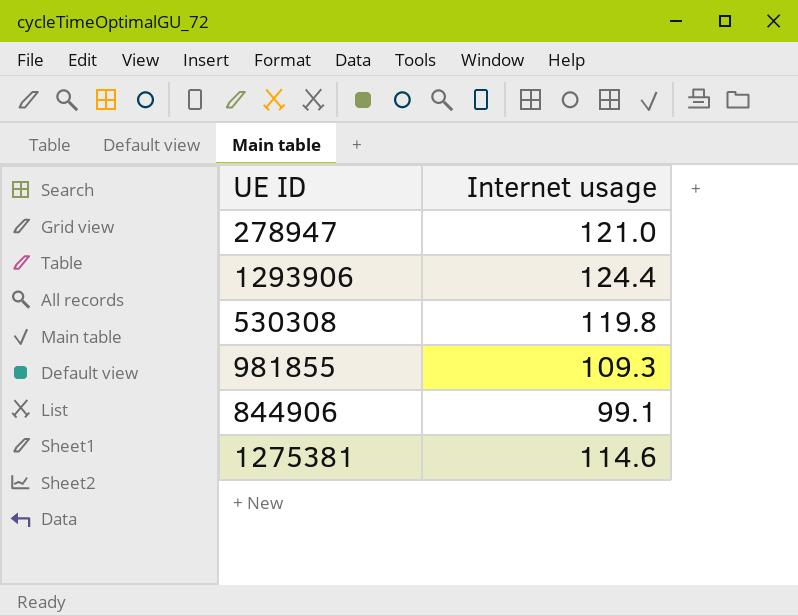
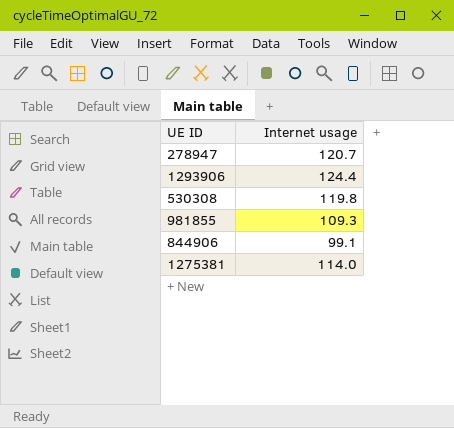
278947 | Internet usage: 121.0 -> 120.7
1275381 | Internet usage: 114.6 -> 114.0

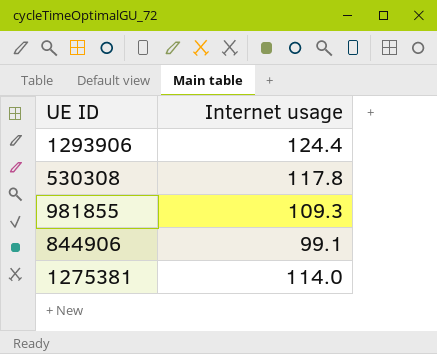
row 278947: 120.7 -> none
530308 | Internet usage: 119.8 -> 117.8

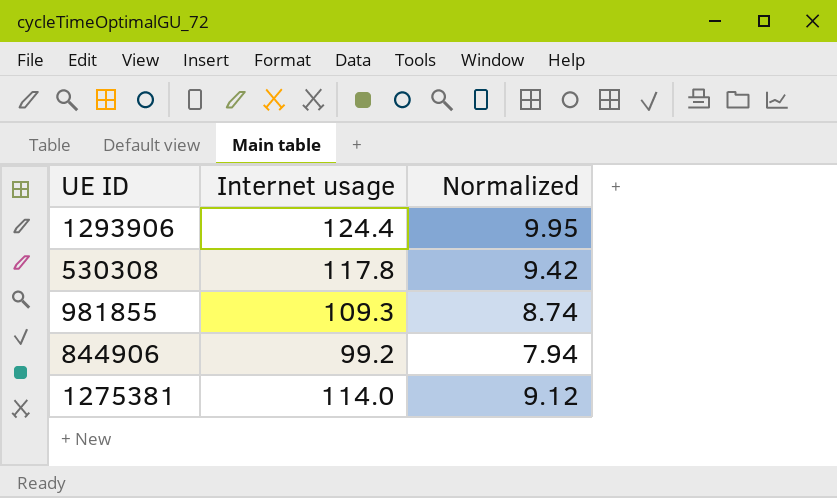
column Normalized | formula: none -> [Internet usage] * 0.08
844906 | Internet usage: 99.1 -> 99.2

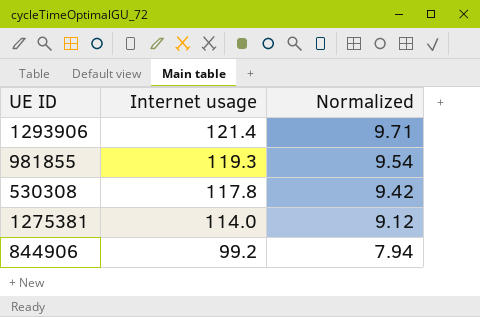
row order: none -> Internet usage descending
1293906 | Internet usage: 124.4 -> 121.4
1293906 | Normalized: 9.95 -> 9.71
981855 | Internet usage: 109.3 -> 119.3
981855 | Normalized: 8.74 -> 9.54

